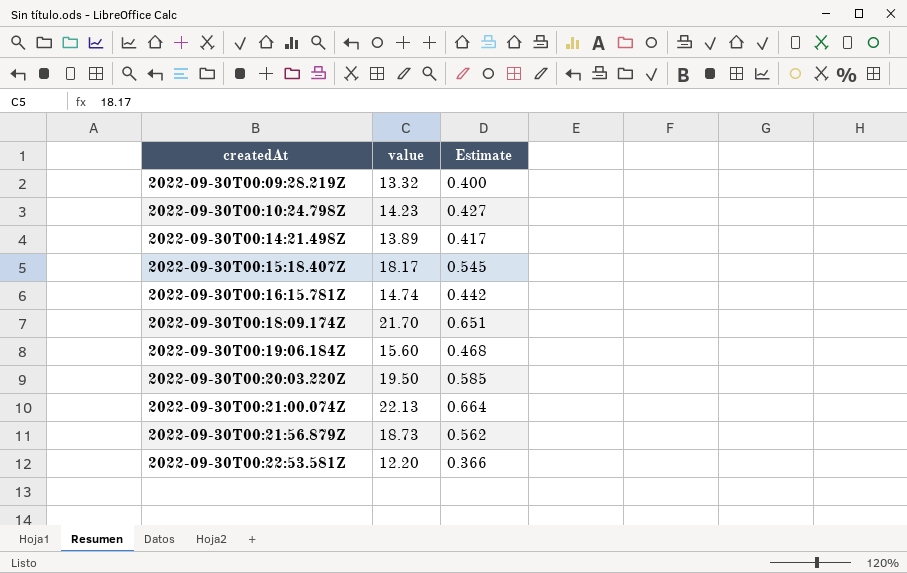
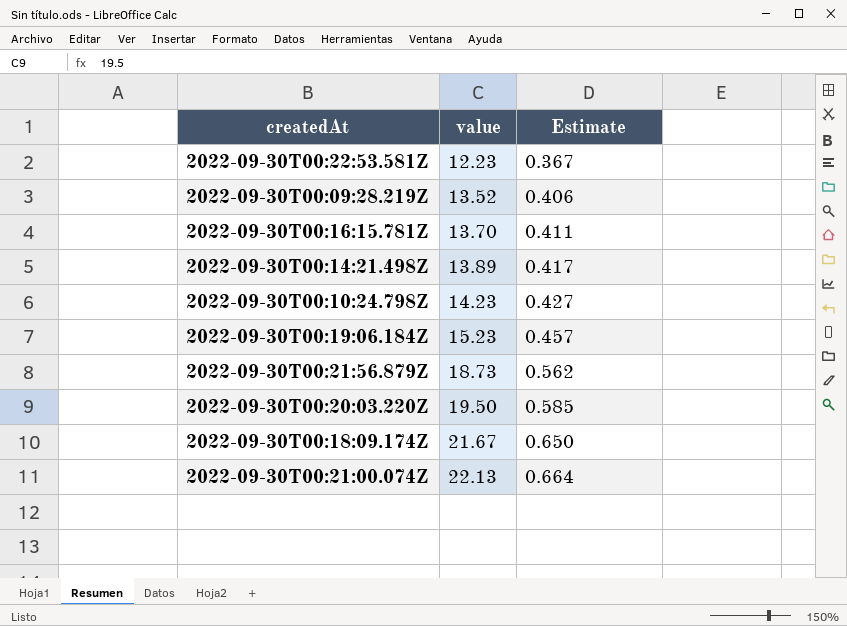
row order: createdAt ascending -> value ascending
row 2022-09-30T00:15:18.407Z: 18.17 | 0.545 -> none
2022-09-30T00:22:53.581Z | value: 12.20 -> 12.23
2022-09-30T00:22:53.581Z | Estimate: 0.366 -> 0.367
2022-09-30T00:09:28.219Z | value: 13.32 -> 13.52
2022-09-30T00:09:28.219Z | Estimate: 0.400 -> 0.406
2022-09-30T00:16:15.781Z | value: 14.74 -> 13.70
2022-09-30T00:16:15.781Z | Estimate: 0.442 -> 0.411
2022-09-30T00:19:06.184Z | value: 15.60 -> 15.23
2022-09-30T00:19:06.184Z | Estimate: 0.468 -> 0.457
2022-09-30T00:18:09.174Z | value: 21.70 -> 21.67
2022-09-30T00:18:09.174Z | Estimate: 0.651 -> 0.650

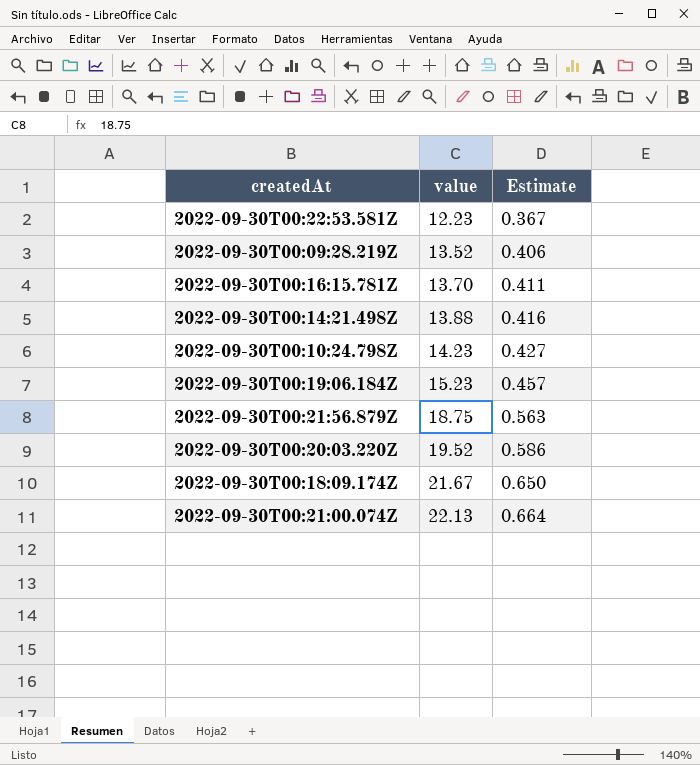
2022-09-30T00:14:21.498Z | value: 13.89 -> 13.88
2022-09-30T00:14:21.498Z | Estimate: 0.417 -> 0.416
2022-09-30T00:21:56.879Z | value: 18.73 -> 18.75
2022-09-30T00:21:56.879Z | Estimate: 0.562 -> 0.563
2022-09-30T00:20:03.220Z | value: 19.50 -> 19.52
2022-09-30T00:20:03.220Z | Estimate: 0.585 -> 0.586

